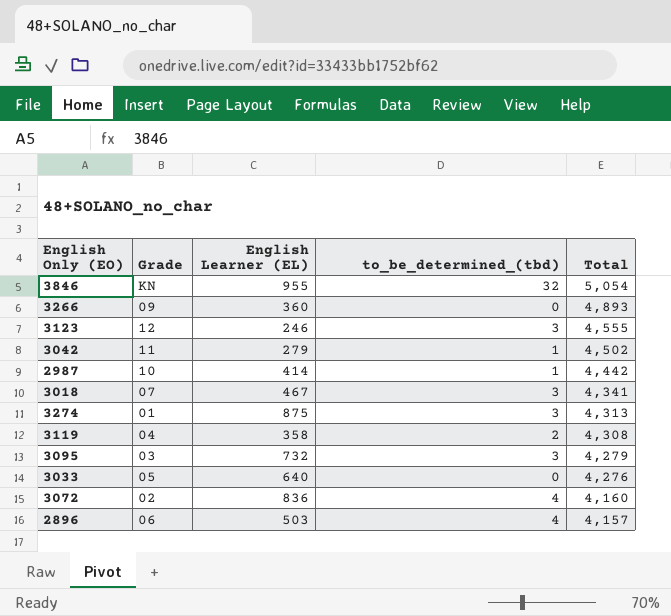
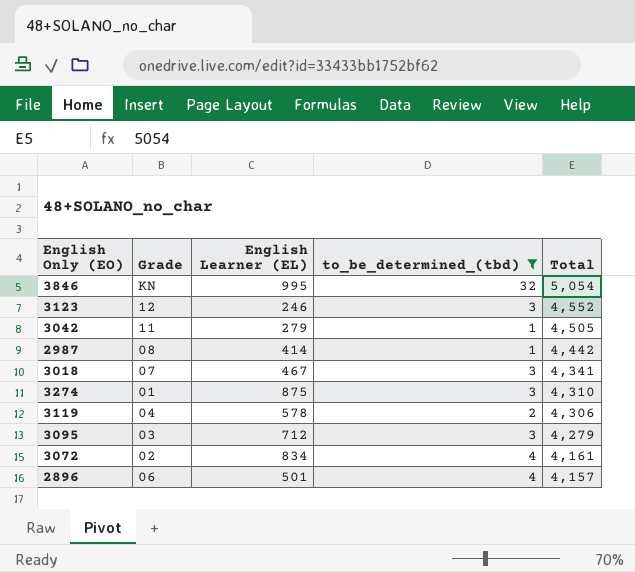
filter: none -> to_be_determined_(tbd) != 0
3846 | English Learner (EL): 955 -> 995
3123 | Total: 4,555 -> 4,552
3042 | Total: 4,502 -> 4,505
2987 | Grade: 10 -> 08
3274 | Total: 4,313 -> 4,310
3119 | English Learner (EL): 358 -> 578
3119 | Total: 4,308 -> 4,306
3095 | English Learner (EL): 732 -> 712
3072 | English Learner (EL): 836 -> 834
3072 | Total: 4,160 -> 4,161
2896 | English Learner (EL): 503 -> 501

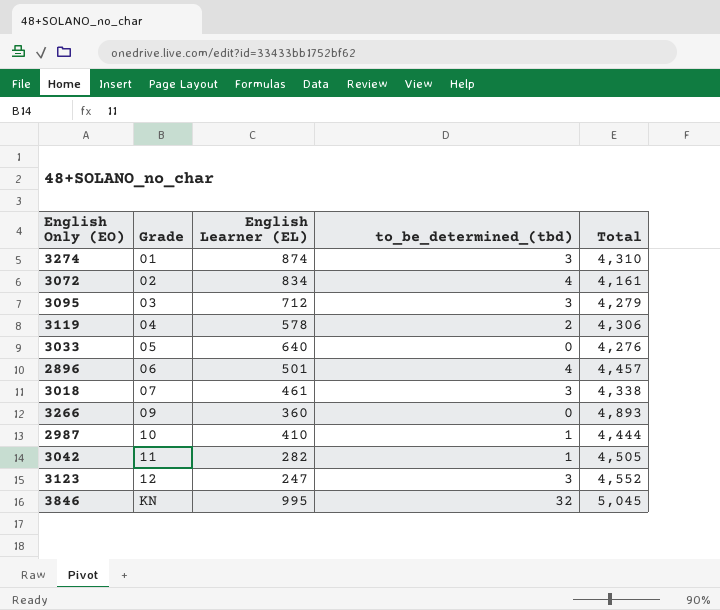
filter: to_be_determined_(tbd) != 0 -> none
row order: Total descending -> Grade ascending
3274 | English Learner (EL): 875 -> 874
2896 | Total: 4,157 -> 4,457
3018 | English Learner (EL): 467 -> 461
3018 | Total: 4,341 -> 4,338
2987 | Grade: 08 -> 10
2987 | English Learner (EL): 414 -> 410
2987 | Total: 4,442 -> 4,444
3042 | English Learner (EL): 279 -> 282
3123 | English Learner (EL): 246 -> 247
3846 | Total: 5,054 -> 5,045

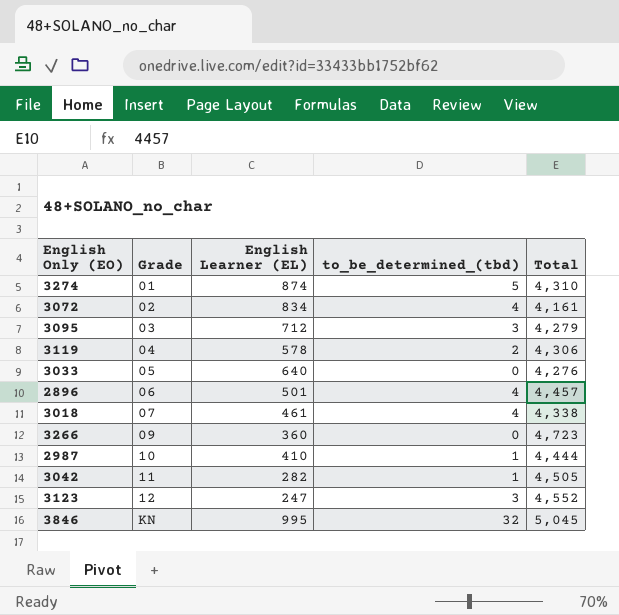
3274 | to_be_determined_(tbd): 3 -> 5
3018 | to_be_determined_(tbd): 3 -> 4
3266 | Total: 4,893 -> 4,723

